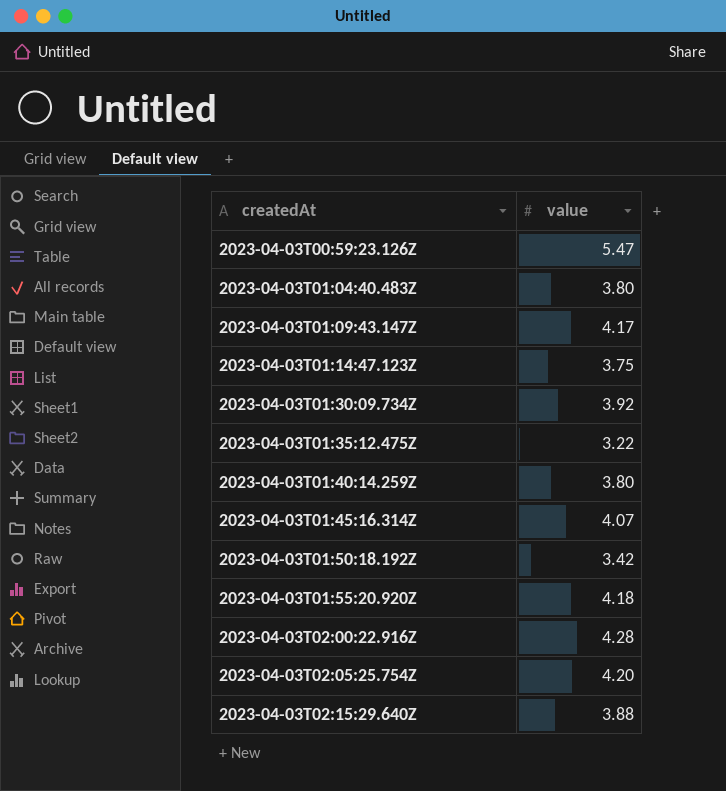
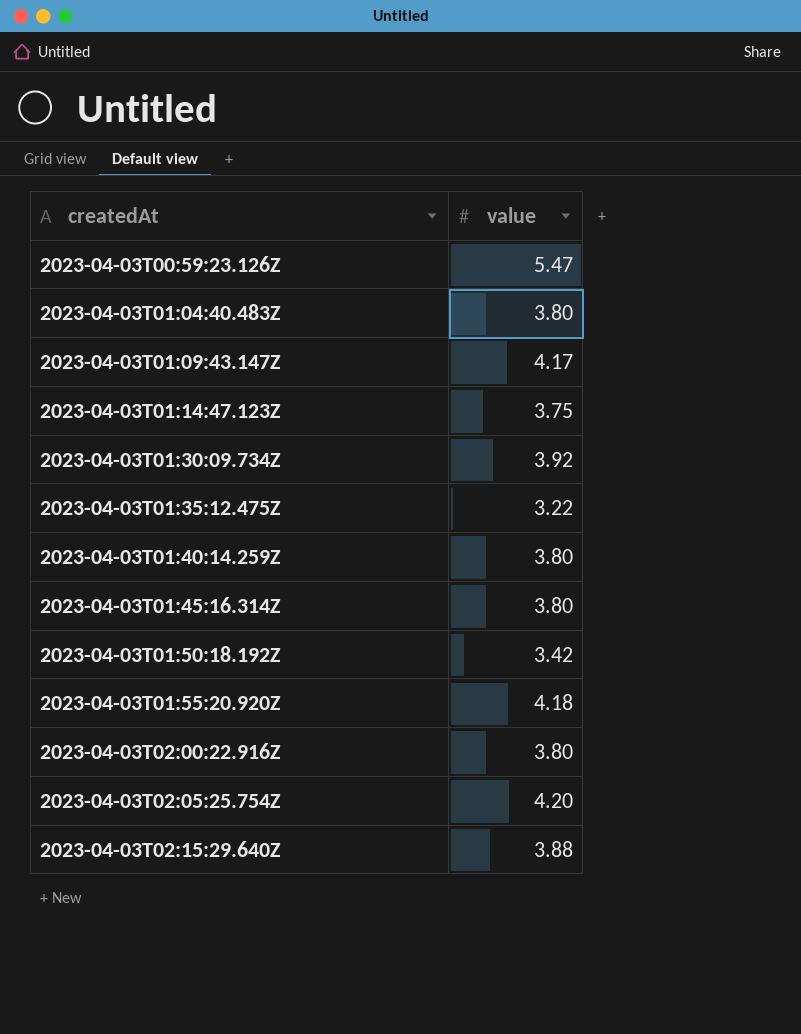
2023-04-03T01:45:16.314Z | value: 4.07 -> 3.80
2023-04-03T02:00:22.916Z | value: 4.28 -> 3.80

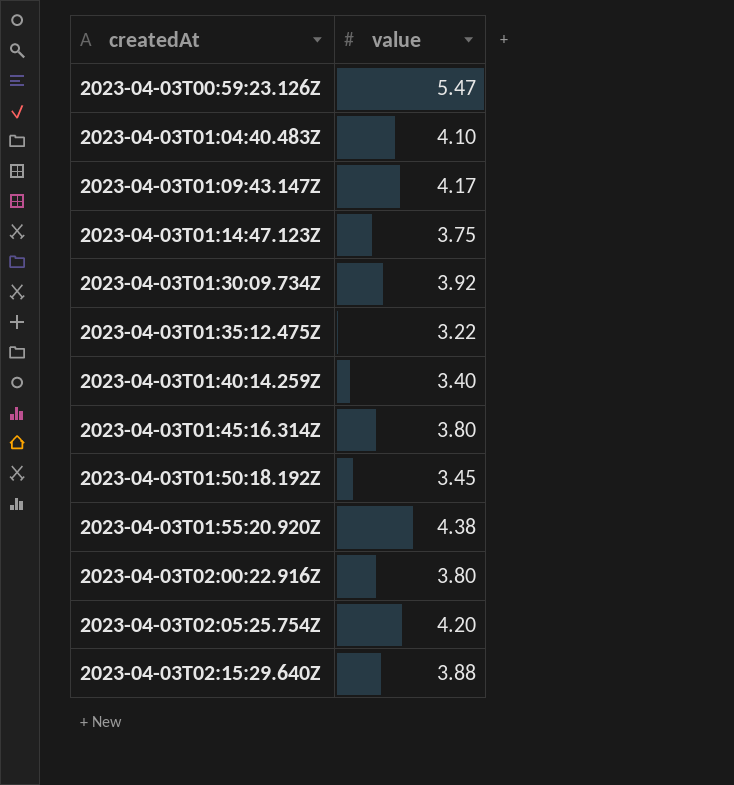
2023-04-03T01:04:40.483Z | value: 3.80 -> 4.10
2023-04-03T01:40:14.259Z | value: 3.80 -> 3.40
2023-04-03T01:50:18.192Z | value: 3.42 -> 3.45
2023-04-03T01:55:20.920Z | value: 4.18 -> 4.38

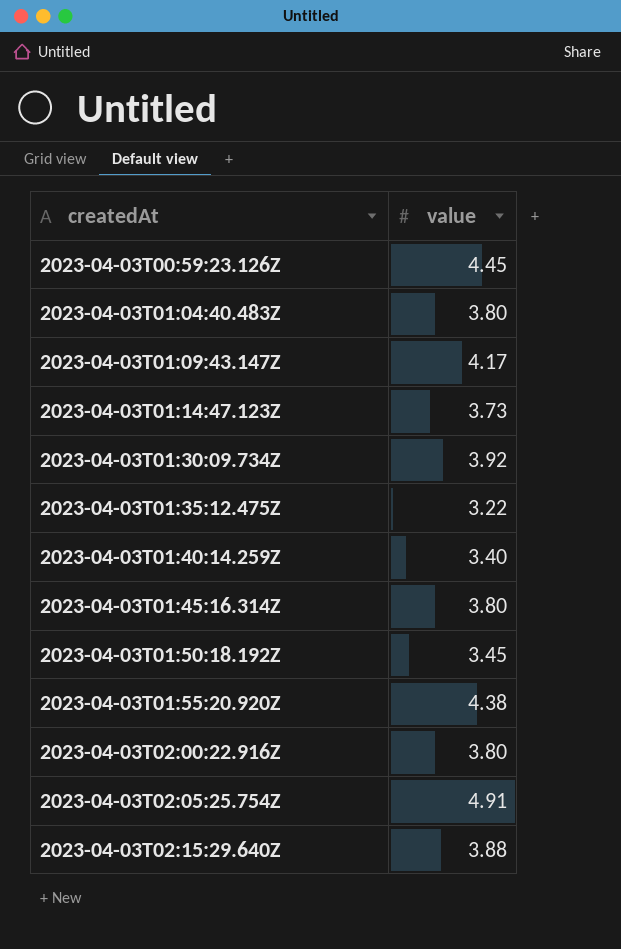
2023-04-03T00:59:23.126Z | value: 5.47 -> 4.45
2023-04-03T01:04:40.483Z | value: 4.10 -> 3.80
2023-04-03T01:14:47.123Z | value: 3.75 -> 3.73
2023-04-03T02:05:25.754Z | value: 4.20 -> 4.91

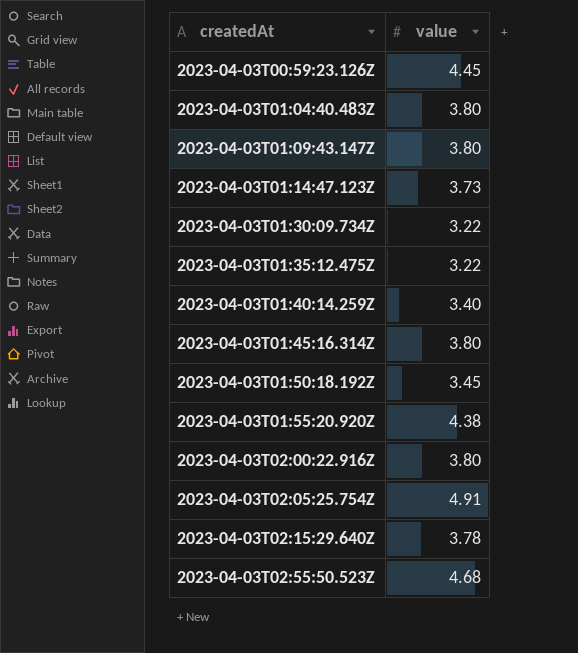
2023-04-03T01:09:43.147Z | value: 4.17 -> 3.80
2023-04-03T01:30:09.734Z | value: 3.92 -> 3.22
2023-04-03T02:15:29.640Z | value: 3.88 -> 3.78
row 2023-04-03T02:55:50.523Z: none -> 4.68

